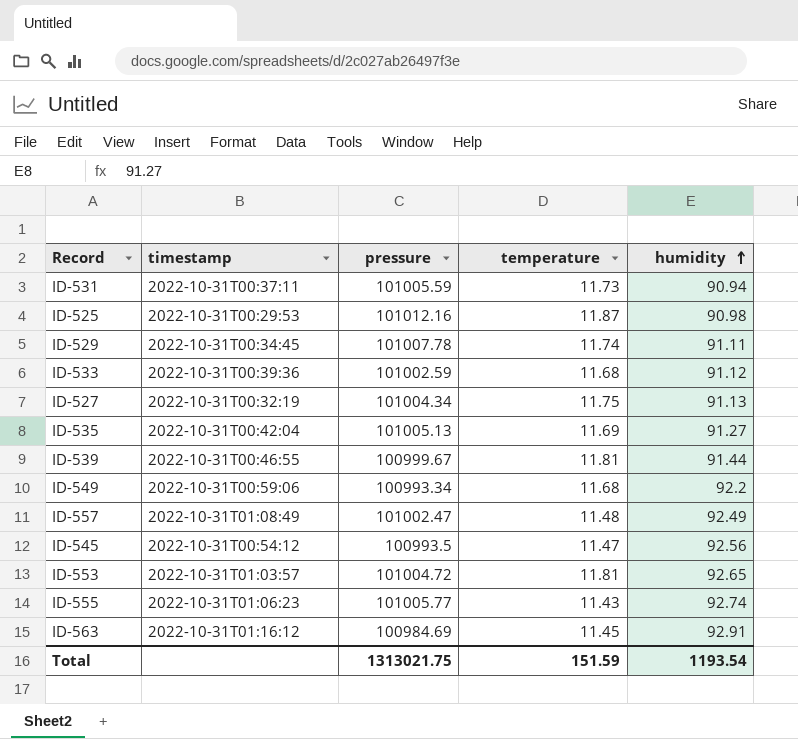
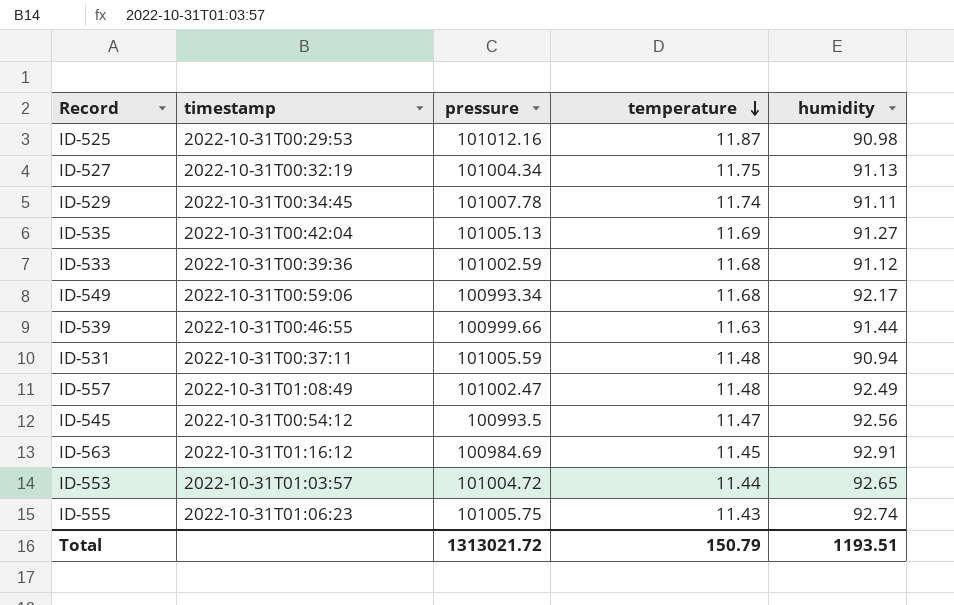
row order: humidity ascending -> temperature descending
ID-549 | humidity: 92.2 -> 92.17
ID-539 | pressure: 100999.67 -> 100999.66
ID-539 | temperature: 11.81 -> 11.63
ID-531 | temperature: 11.73 -> 11.48
ID-553 | temperature: 11.81 -> 11.44
ID-555 | pressure: 101005.77 -> 101005.75
Total | pressure: 1313021.75 -> 1313021.72
Total | temperature: 151.59 -> 150.79
Total | humidity: 1193.54 -> 1193.51

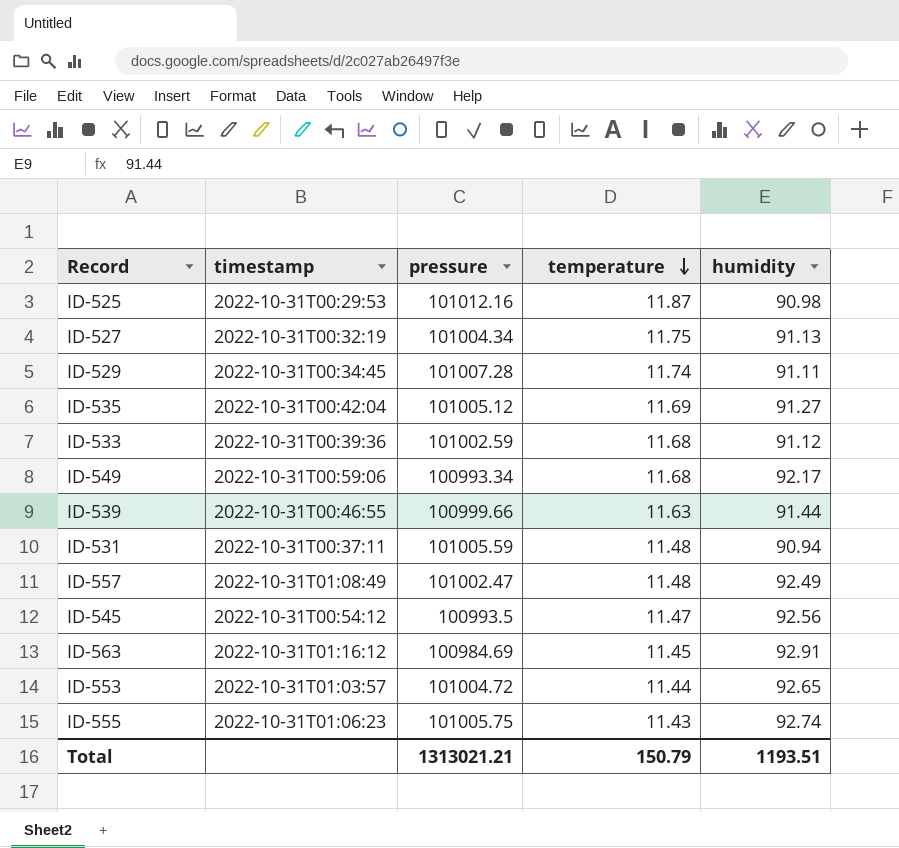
ID-529 | pressure: 101007.78 -> 101007.28
ID-535 | pressure: 101005.13 -> 101005.12
Total | pressure: 1313021.72 -> 1313021.21

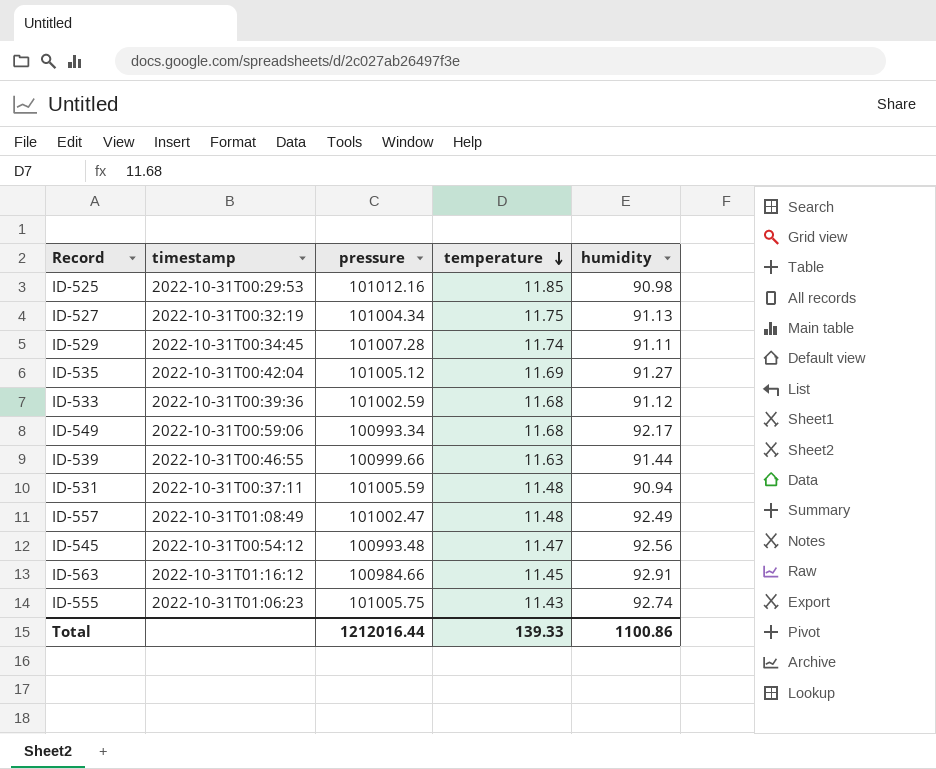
row ID-553: 2022-10-31T01:03:57 | 101004.72 | 11.44 | 92.65 -> none
ID-525 | temperature: 11.87 -> 11.85
ID-545 | pressure: 100993.5 -> 100993.48
ID-563 | pressure: 100984.69 -> 100984.66
Total | pressure: 1313021.21 -> 1212016.44
Total | temperature: 150.79 -> 139.33
Total | humidity: 1193.51 -> 1100.86

